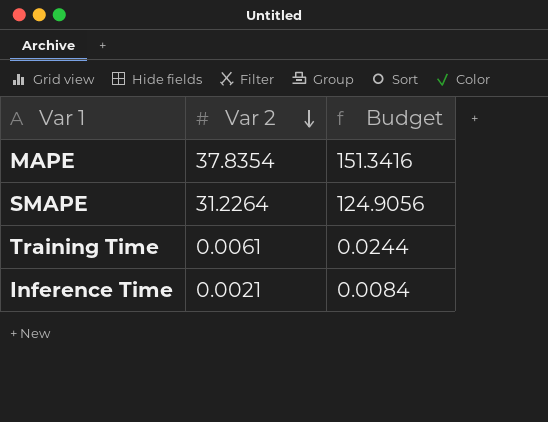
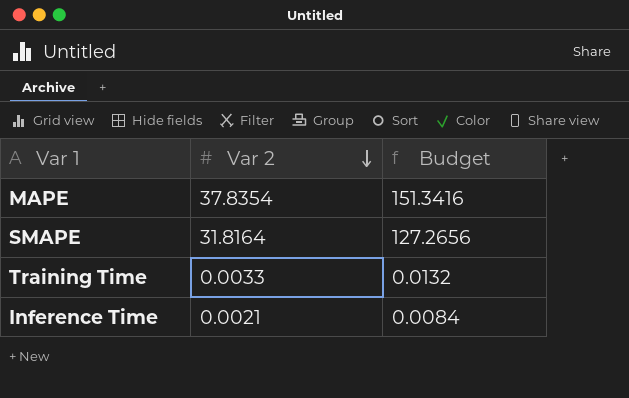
SMAPE | Var 2: 31.2264 -> 31.8164
SMAPE | Budget: 124.9056 -> 127.2656
Training Time | Var 2: 0.0061 -> 0.0033
Training Time | Budget: 0.0244 -> 0.0132

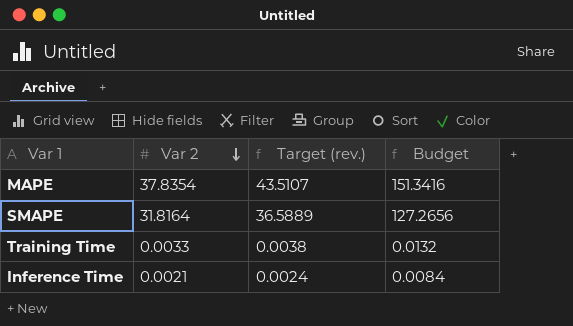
column Target (rev.) | formula: none -> [Var 2] * 1.15

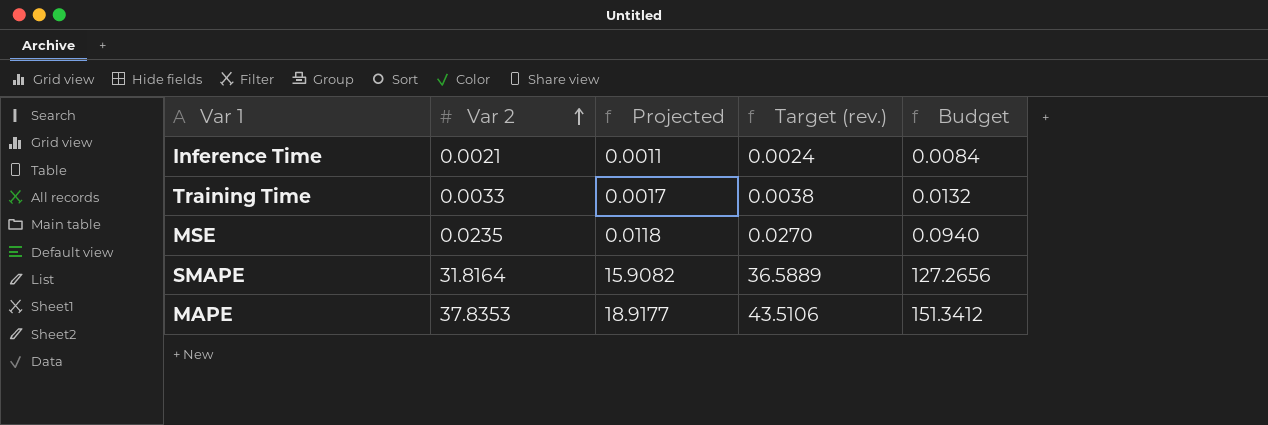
row order: Var 2 descending -> Var 2 ascending
column Projected | formula: none -> [Var 2] * 0.5
row MSE: none -> 0.0235 | 0.0118 | 0.0270 | 0.0940
MAPE | Var 2: 37.8354 -> 37.8353
MAPE | Target (rev.): 43.5107 -> 43.5106
MAPE | Budget: 151.3416 -> 151.3412

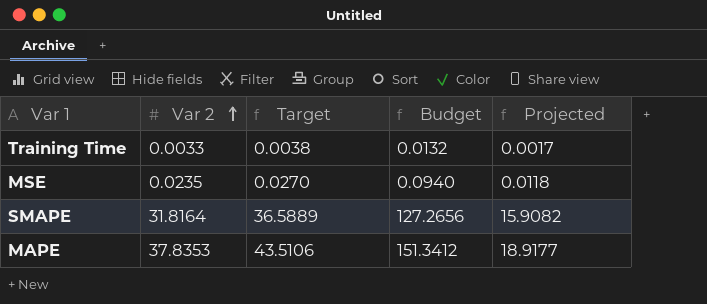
column name: Target (rev.) -> Target
column Projected | position: 3 -> 5
row Inference Time: 0.0021 | 0.0011 | 0.0024 | 0.0084 -> none

